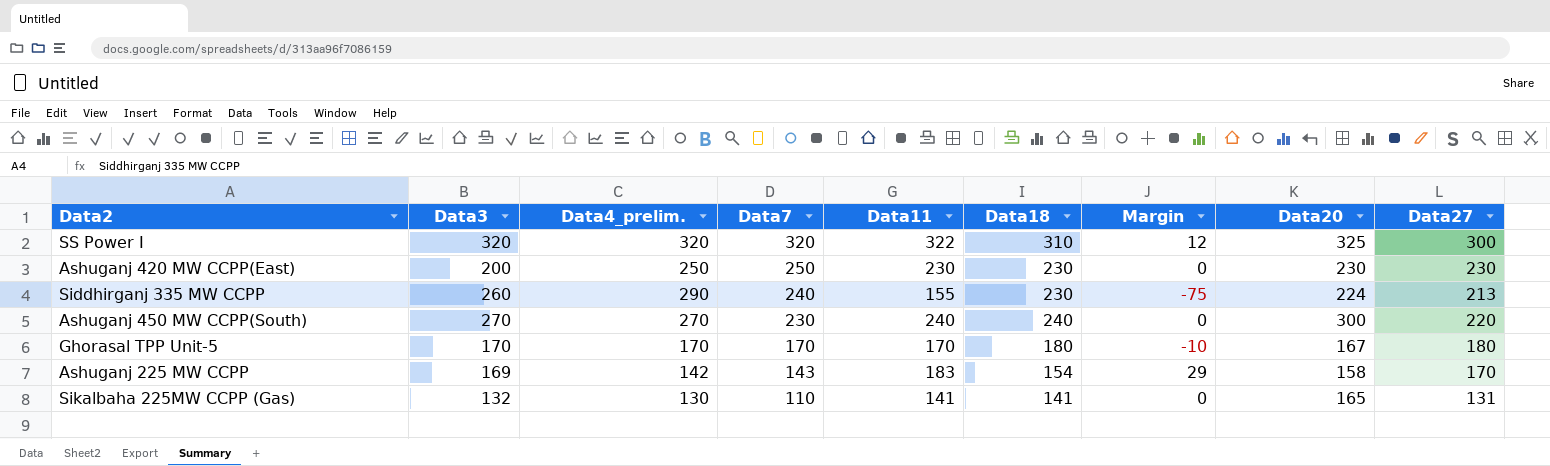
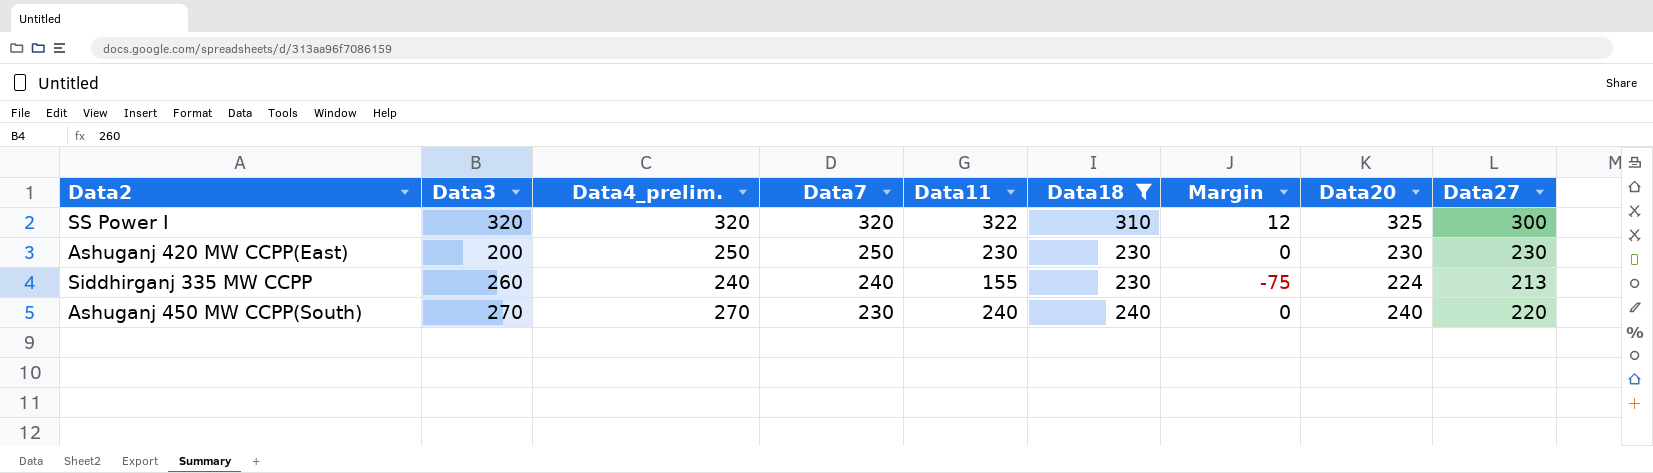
filter: none -> Data18 >= 230
Siddhirganj 335 MW CCPP | Data4_prelim.: 290 -> 240
Ashuganj 450 MW CCPP(South) | Data20: 300 -> 240

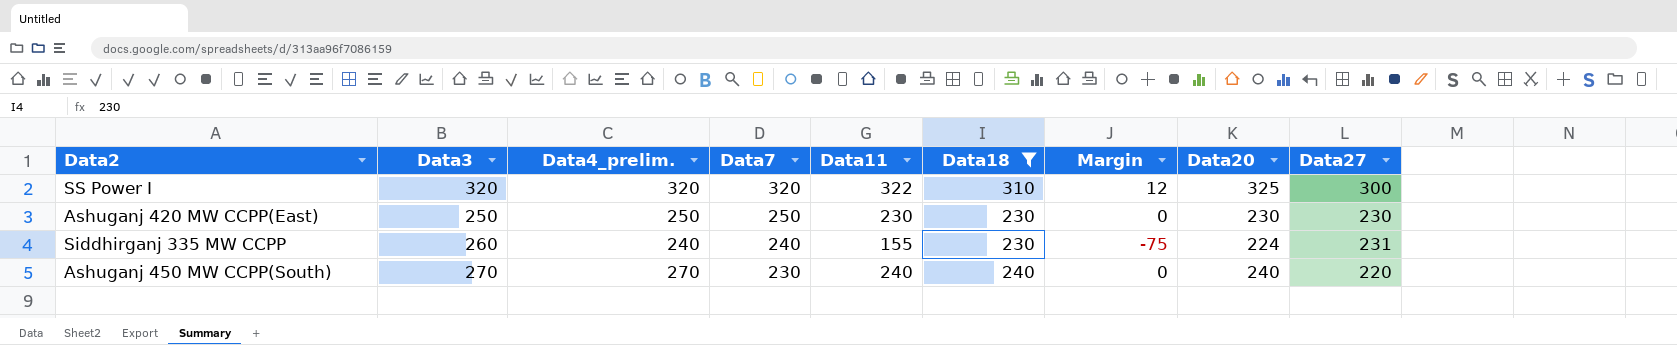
Ashuganj 420 MW CCPP(East) | Data3: 200 -> 250
Siddhirganj 335 MW CCPP | Data27: 213 -> 231

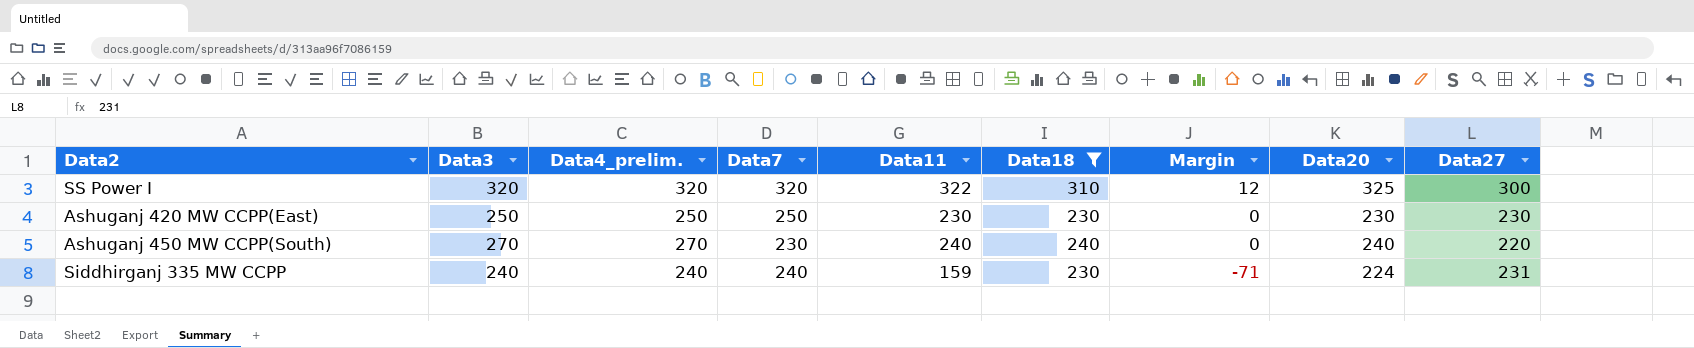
row order: Data7 descending -> Margin descending
Siddhirganj 335 MW CCPP | Data3: 260 -> 240
Siddhirganj 335 MW CCPP | Data11: 155 -> 159
Siddhirganj 335 MW CCPP | Margin: -75 -> -71

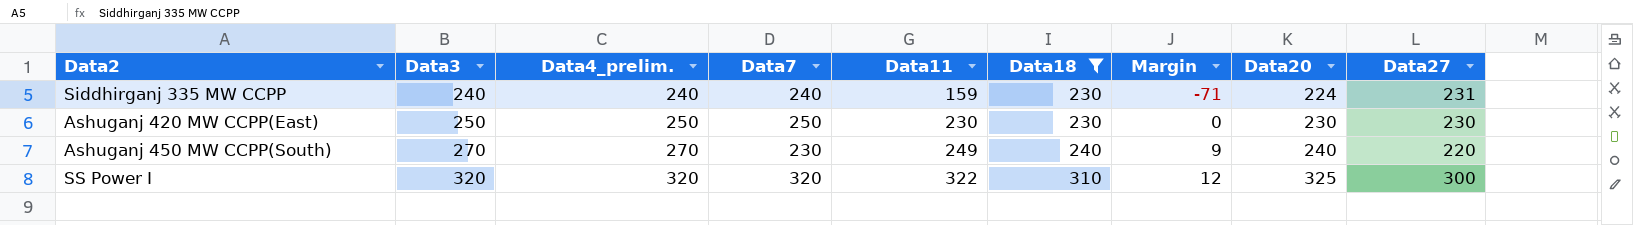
row order: Margin descending -> Data3 ascending
Ashuganj 450 MW CCPP(South) | Data11: 240 -> 249
Ashuganj 450 MW CCPP(South) | Margin: 0 -> 9

